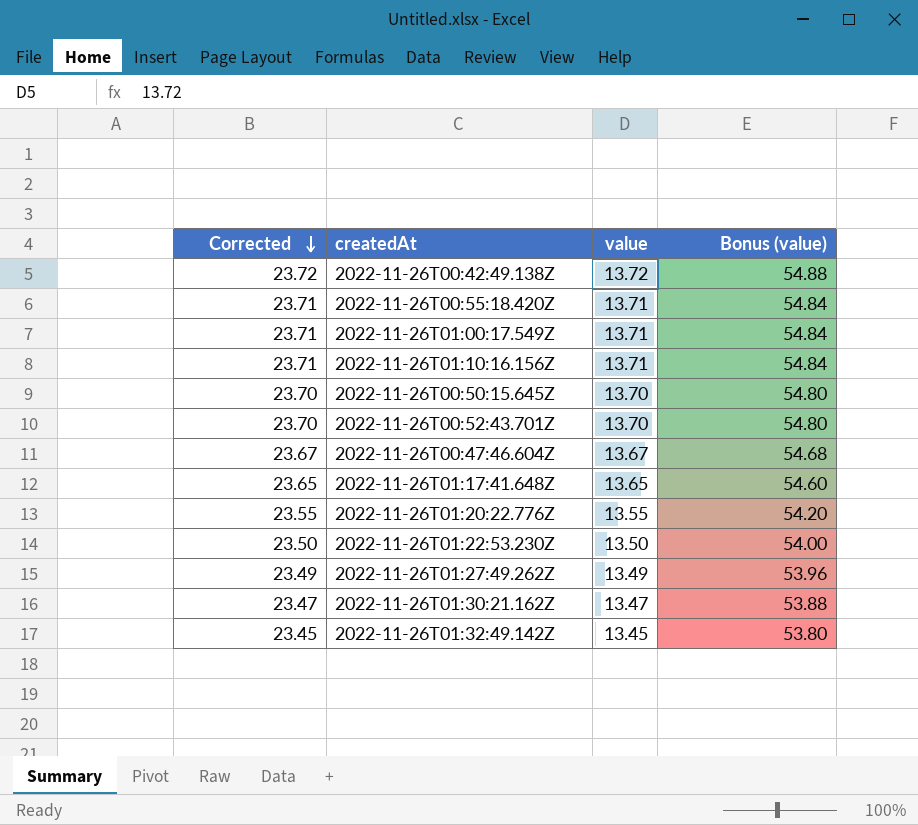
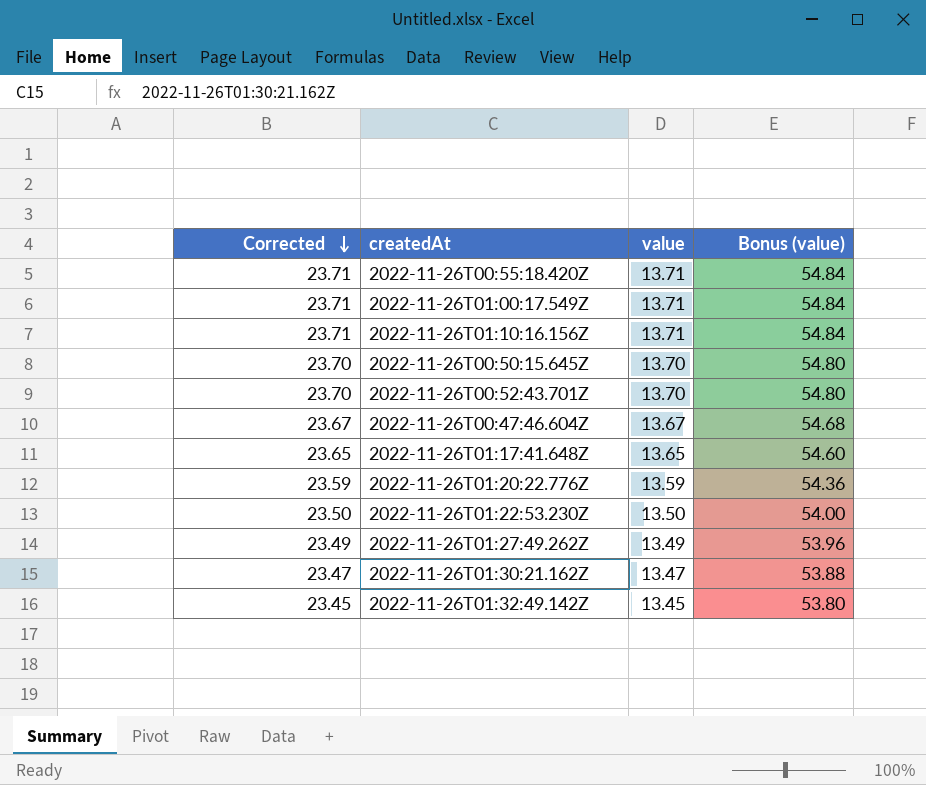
row 2022-11-26T00:42:49.138Z: 23.72 | 13.72 | 54.88 -> none
2022-11-26T01:20:22.776Z | Corrected: 23.55 -> 23.59
2022-11-26T01:20:22.776Z | value: 13.55 -> 13.59
2022-11-26T01:20:22.776Z | Bonus (value): 54.20 -> 54.36

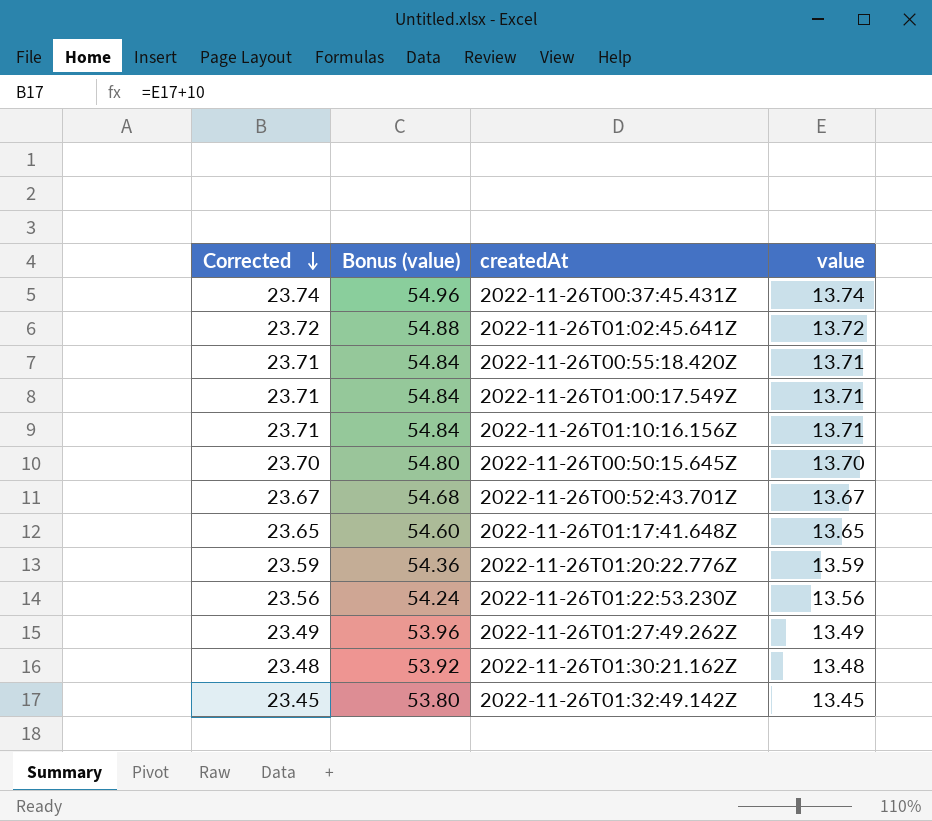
column Bonus (value) | position: 4 -> 2
row 2022-11-26T00:47:46.604Z: 23.67 | 13.67 | 54.68 -> none
row 2022-11-26T00:37:45.431Z: none -> 23.74 | 54.96 | 13.74
row 2022-11-26T01:02:45.641Z: none -> 23.72 | 54.88 | 13.72
2022-11-26T00:52:43.701Z | Corrected: 23.70 -> 23.67
2022-11-26T00:52:43.701Z | Bonus (value): 54.80 -> 54.68
2022-11-26T00:52:43.701Z | value: 13.70 -> 13.67
2022-11-26T01:22:53.230Z | Corrected: 23.50 -> 23.56
2022-11-26T01:22:53.230Z | Bonus (value): 54.00 -> 54.24
2022-11-26T01:22:53.230Z | value: 13.50 -> 13.56
2022-11-26T01:30:21.162Z | Corrected: 23.47 -> 23.48
2022-11-26T01:30:21.162Z | Bonus (value): 53.88 -> 53.92
2022-11-26T01:30:21.162Z | value: 13.47 -> 13.48

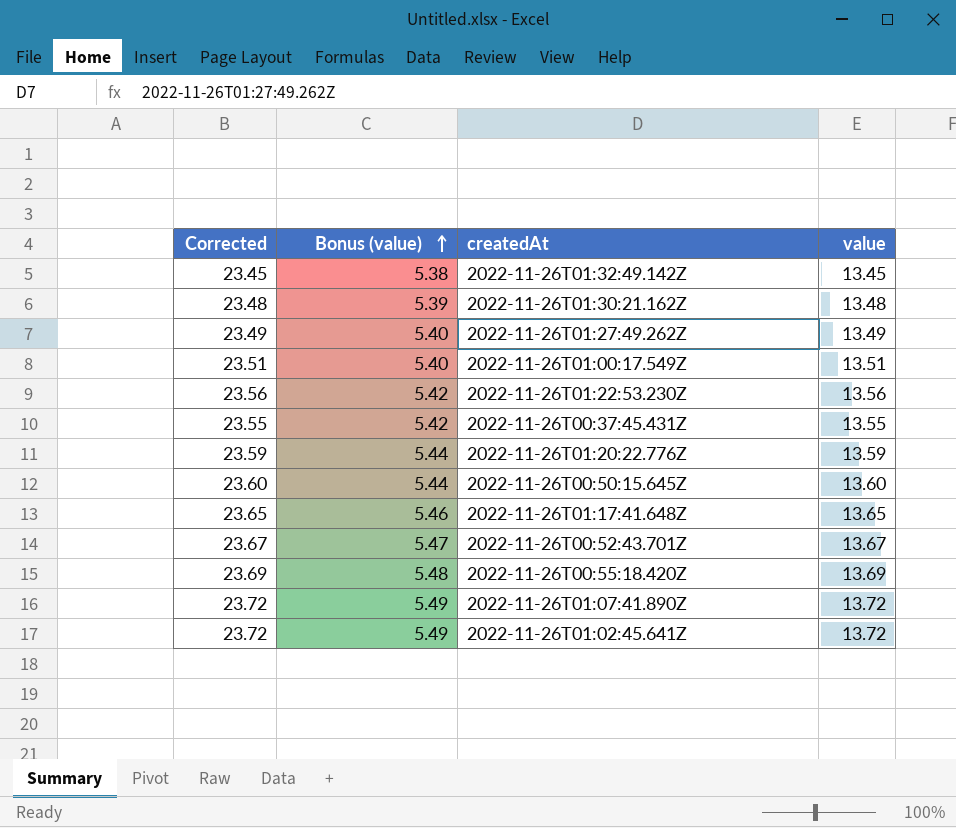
row order: Corrected descending -> Bonus (value) ascending
column Bonus (value) | formula: [value] * 4 -> [value] * 0.4
row 2022-11-26T01:10:16.156Z: 23.71 | 54.84 | 13.71 -> none
2022-11-26T01:00:17.549Z | Corrected: 23.71 -> 23.51
2022-11-26T01:00:17.549Z | value: 13.71 -> 13.51
2022-11-26T00:37:45.431Z | Corrected: 23.74 -> 23.55
2022-11-26T00:37:45.431Z | value: 13.74 -> 13.55
2022-11-26T00:50:15.645Z | Corrected: 23.70 -> 23.60
2022-11-26T00:50:15.645Z | value: 13.70 -> 13.60
2022-11-26T00:55:18.420Z | Corrected: 23.71 -> 23.69
2022-11-26T00:55:18.420Z | value: 13.71 -> 13.69
row 2022-11-26T01:07:41.890Z: none -> 23.72 | 5.49 | 13.72

